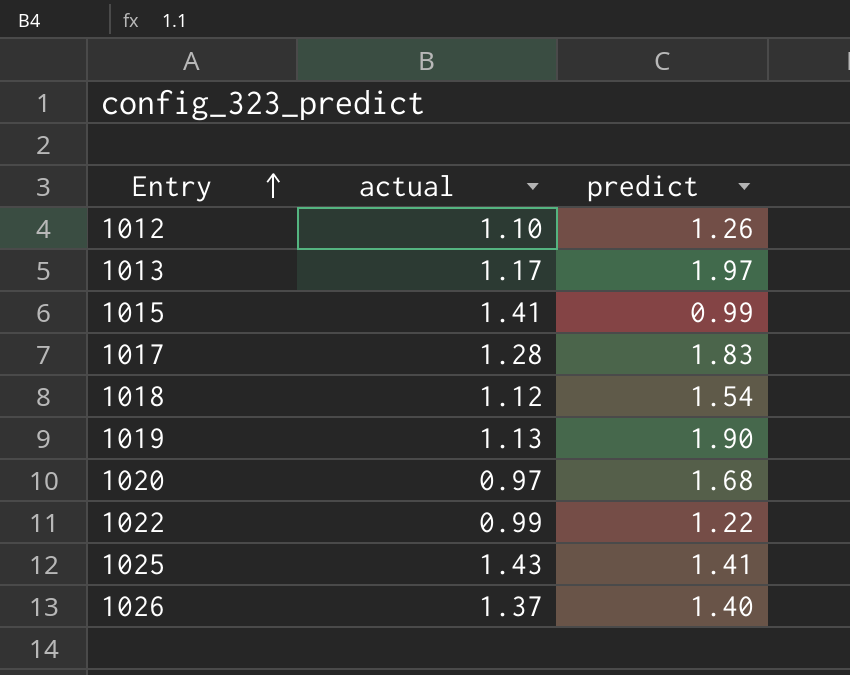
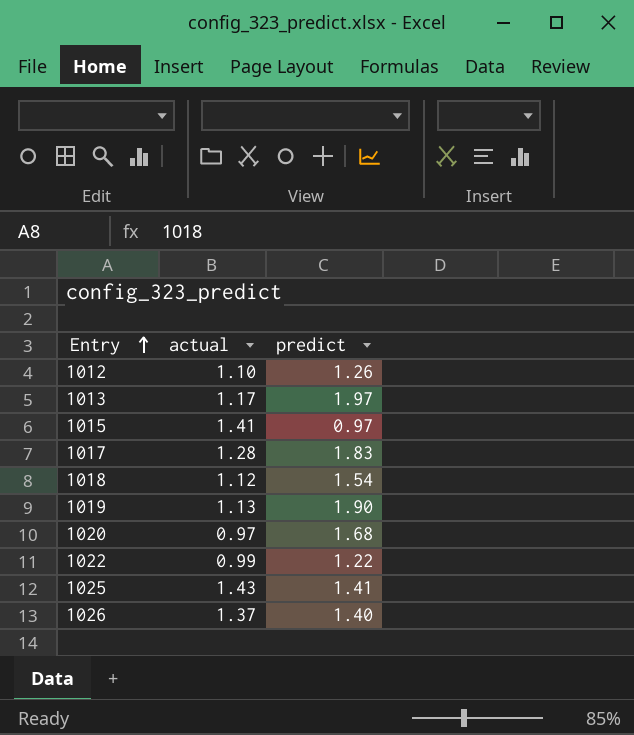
1015 | predict: 0.99 -> 0.97

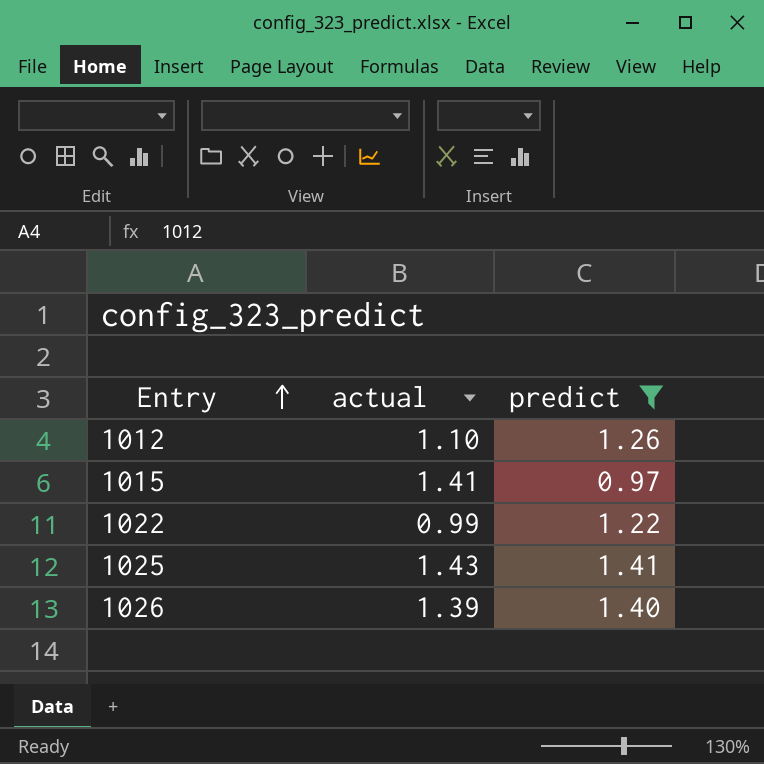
filter: none -> predict <= 1.41
1026 | actual: 1.37 -> 1.39

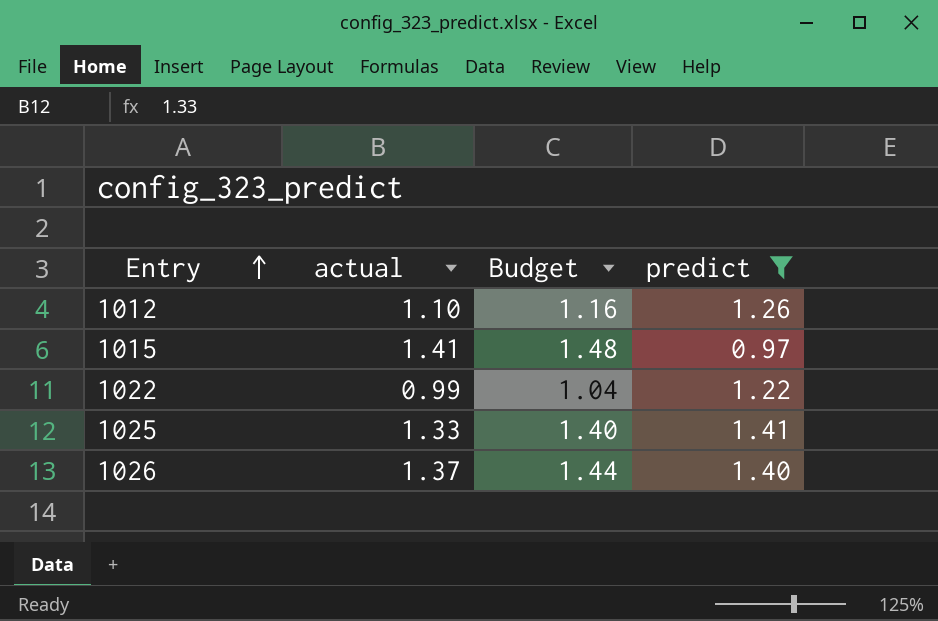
column Budget | formula: none -> [actual] * 1.05
1025 | actual: 1.43 -> 1.33
1026 | actual: 1.39 -> 1.37

